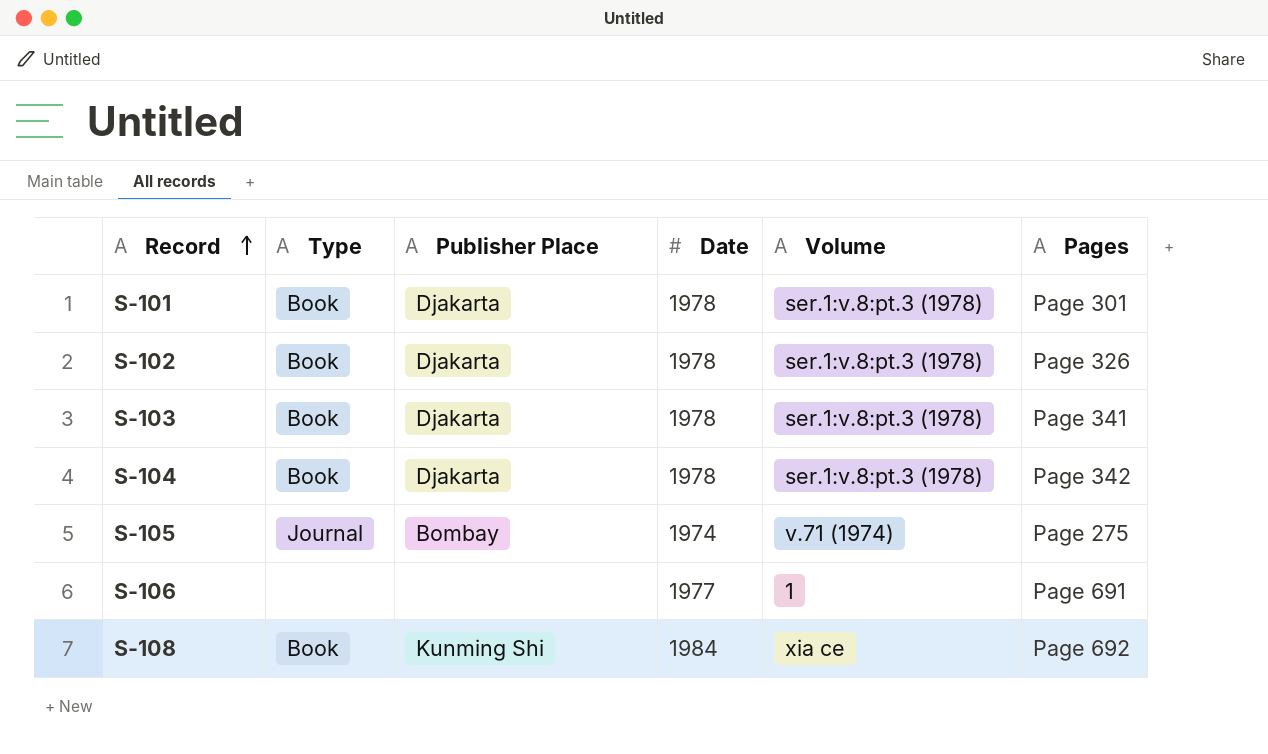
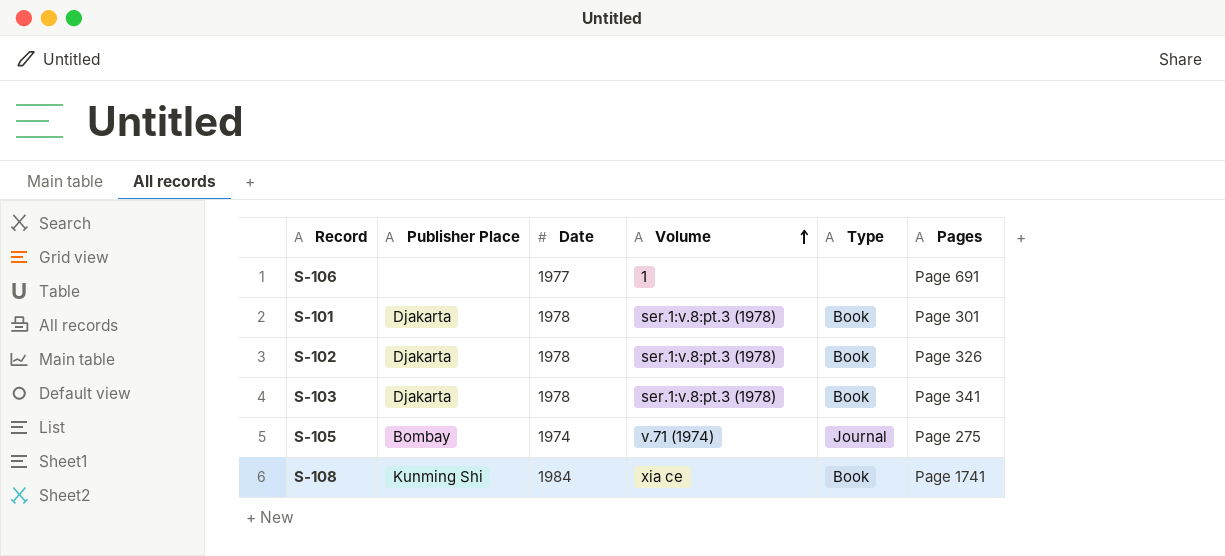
row order: Record ascending -> Volume ascending
column Type | position: 2 -> 5
row S-104: Book | Djakarta | 1978 | ser.1:v.8:pt.3 (1978) | Page 342 -> none
S-108 | Pages: Page 692 -> Page 1741

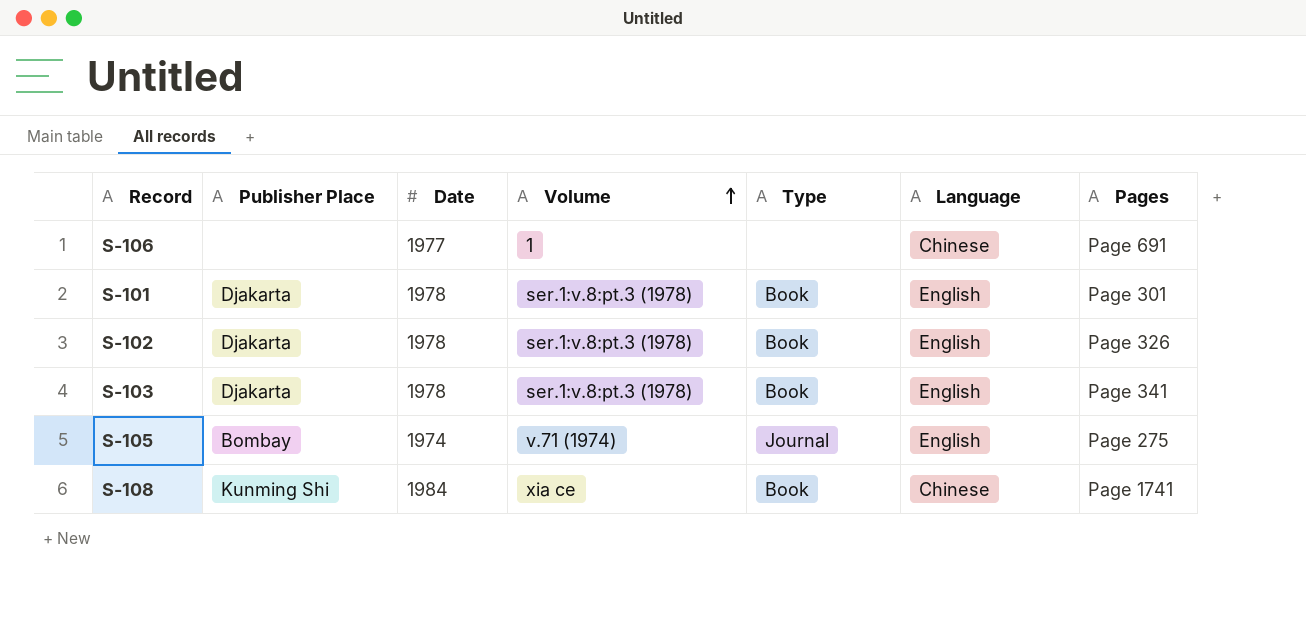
column Language | position: none -> 6

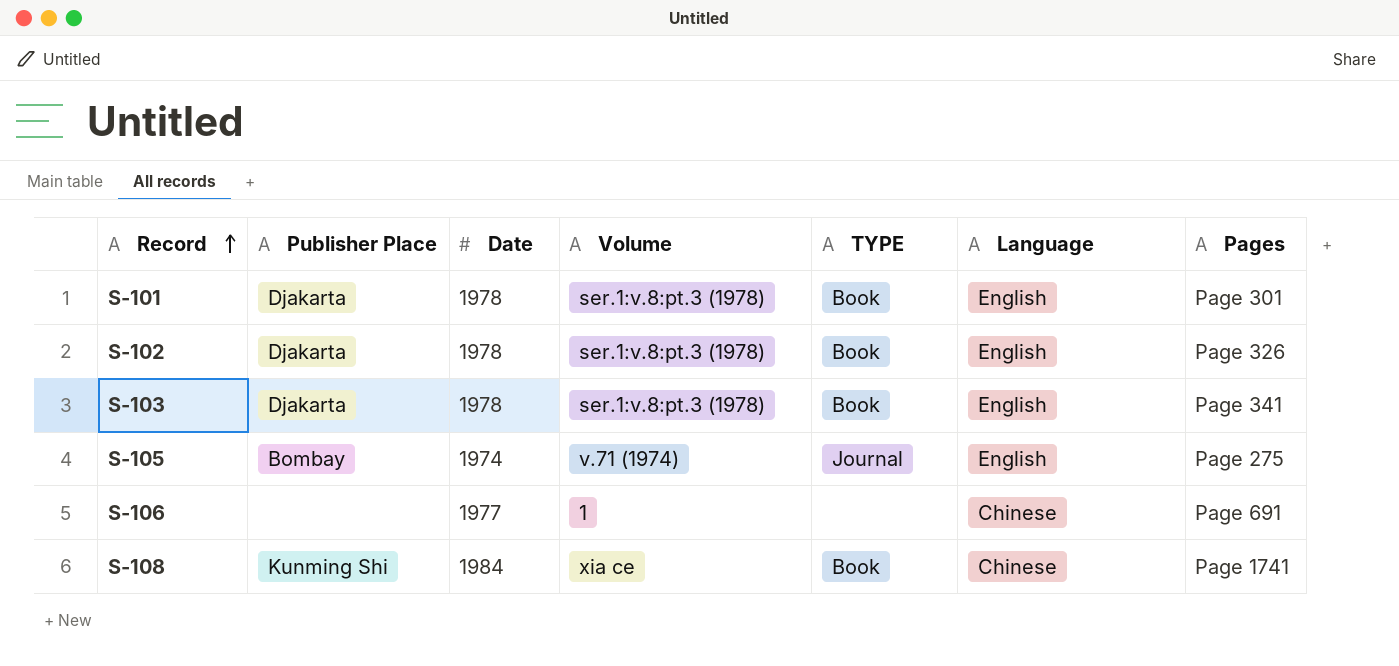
row order: Volume ascending -> Record ascending
column name: Type -> TYPE

